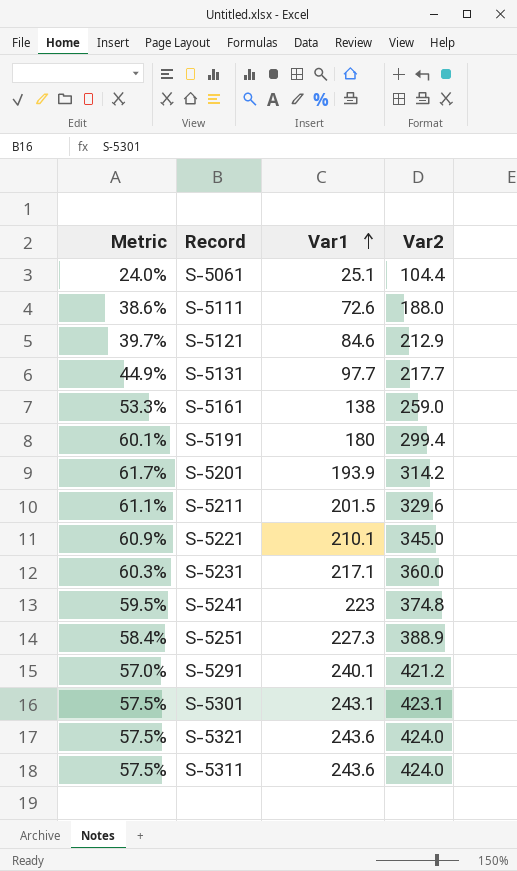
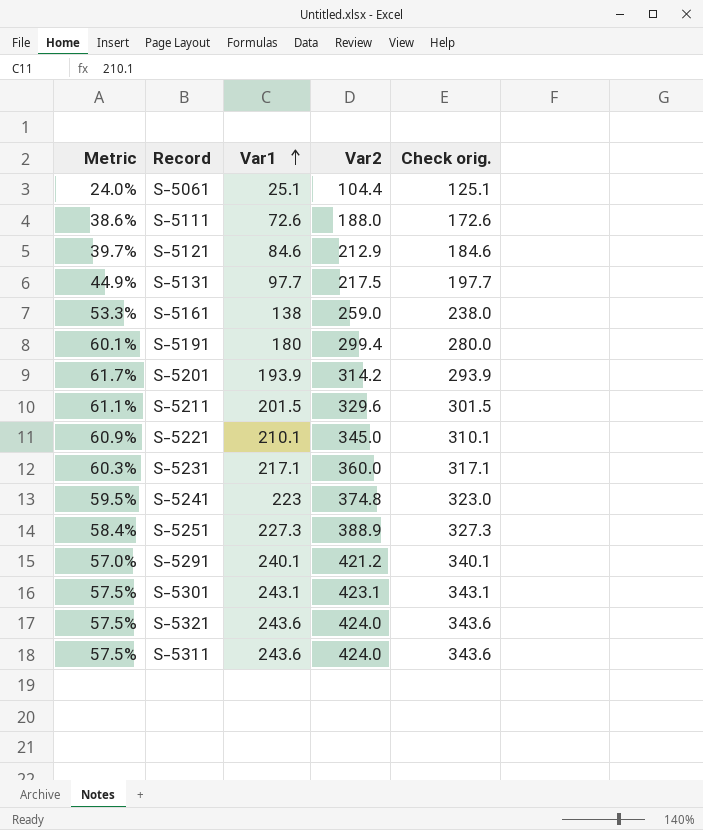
column Check orig. | formula: none -> [Var1] + 100
S-5131 | Var2: 217.7 -> 217.5

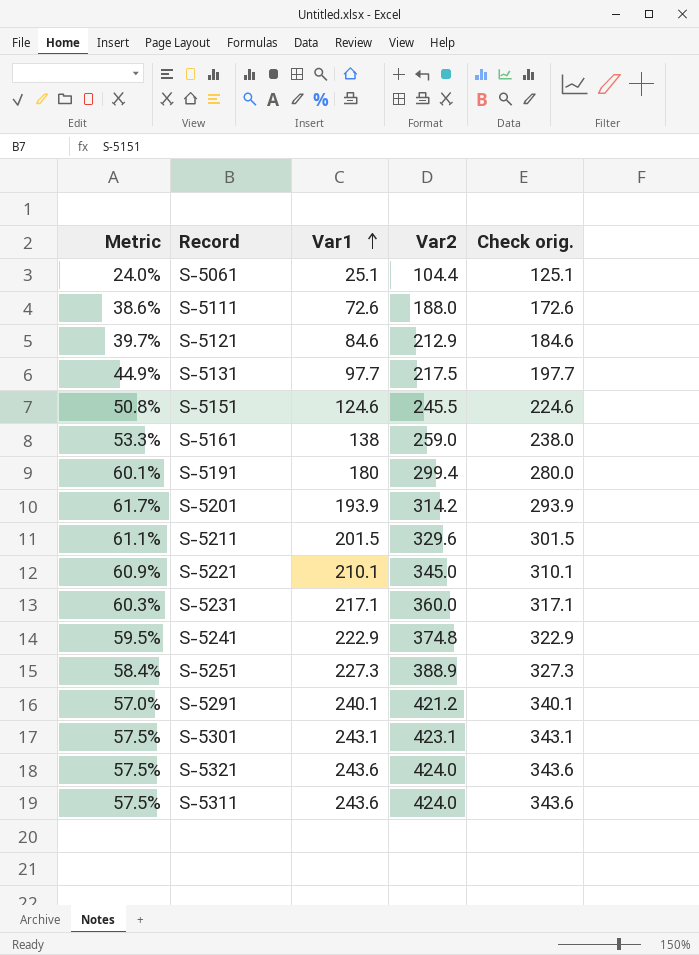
row S-5151: none -> 50.8% | 124.6 | 245.5 | 224.6
S-5241 | Var1: 223 -> 222.9
S-5241 | Check orig.: 323.0 -> 322.9

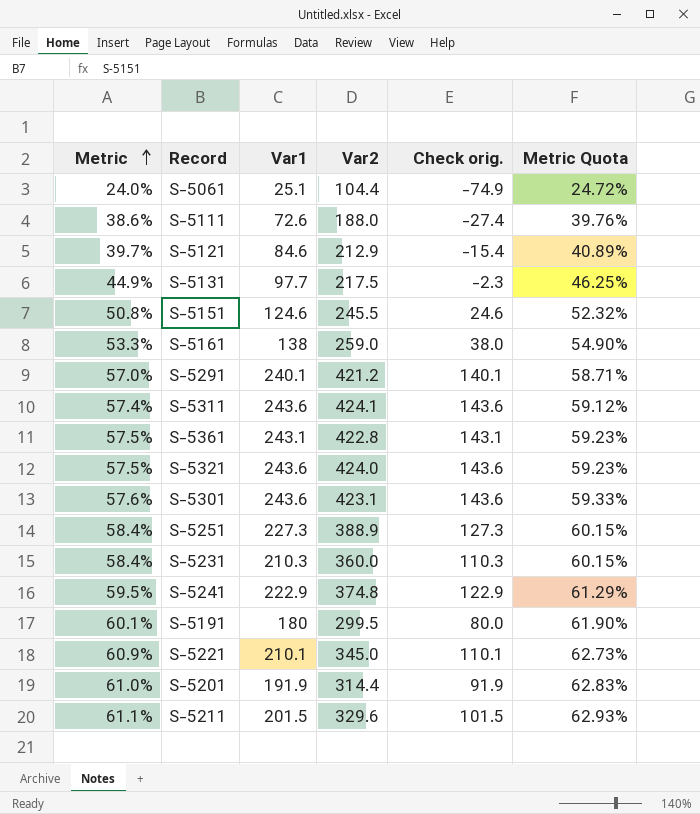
row order: Var1 ascending -> Metric ascending
column Check orig. | formula: [Var1] + 100 -> [Var1] - 100
column Metric Quota | formula: none -> [Metric] * 1.03
S-5311 | Metric: 57.5% -> 57.4%
S-5311 | Var2: 424.0 -> 424.1
row S-5361: none -> 57.5% | 243.1 | 422.8 | 143.1 | 59.23%
S-5301 | Metric: 57.5% -> 57.6%
S-5301 | Var1: 243.1 -> 243.6
S-5231 | Metric: 60.3% -> 58.4%
S-5231 | Var1: 217.1 -> 210.3
S-5191 | Var2: 299.4 -> 299.5
S-5201 | Metric: 61.7% -> 61.0%
S-5201 | Var1: 193.9 -> 191.9
S-5201 | Var2: 314.2 -> 314.4

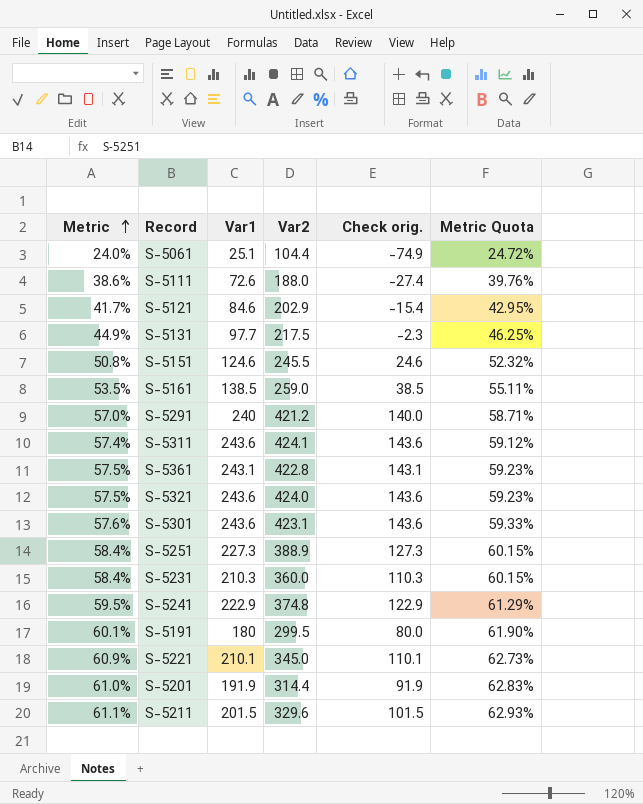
S-5121 | Metric: 39.7% -> 41.7%
S-5121 | Var2: 212.9 -> 202.9
S-5121 | Metric Quota: 40.89% -> 42.95%
S-5161 | Metric: 53.3% -> 53.5%
S-5161 | Var1: 138 -> 138.5
S-5161 | Check orig.: 38.0 -> 38.5
S-5161 | Metric Quota: 54.90% -> 55.11%
S-5291 | Var1: 240.1 -> 240
S-5291 | Check orig.: 140.1 -> 140.0

